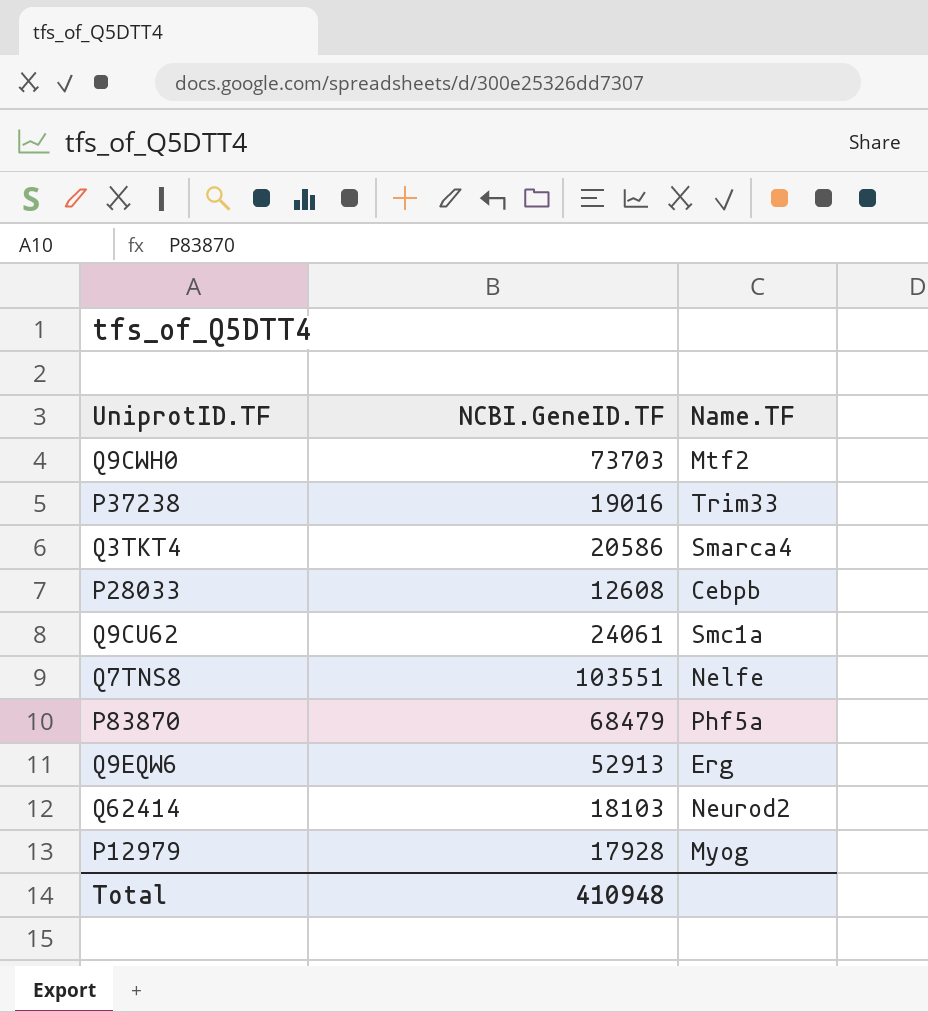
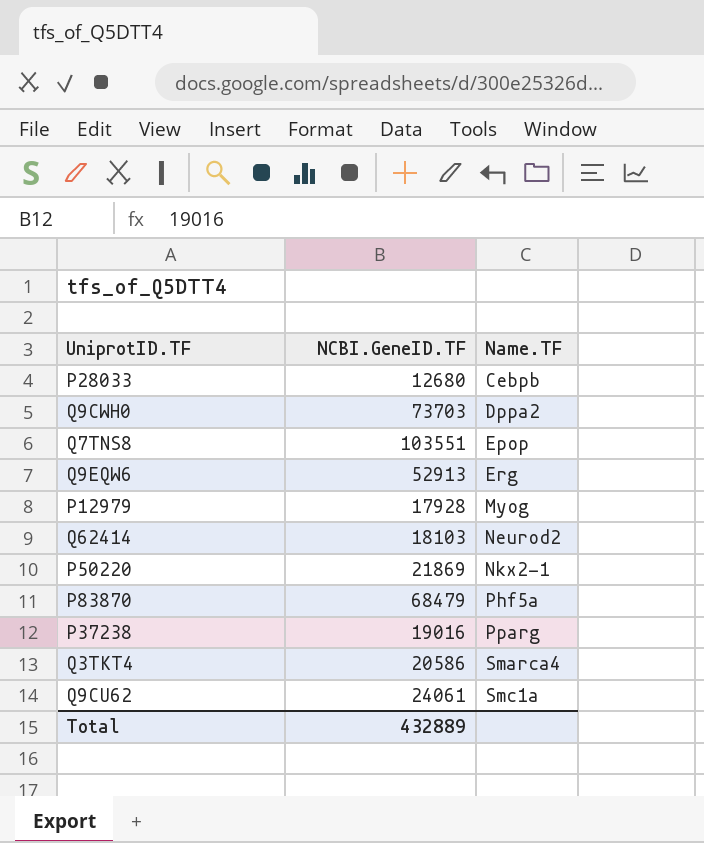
row order: none -> Name.TF ascending
P28033 | NCBI.GeneID.TF: 12608 -> 12680
Q9CWH0 | Name.TF: Mtf2 -> Dppa2
Q7TNS8 | Name.TF: Nelfe -> Epop
row P50220: none -> 21869 | Nkx2-1
P37238 | Name.TF: Trim33 -> Pparg
Total | NCBI.GeneID.TF: 410948 -> 432889

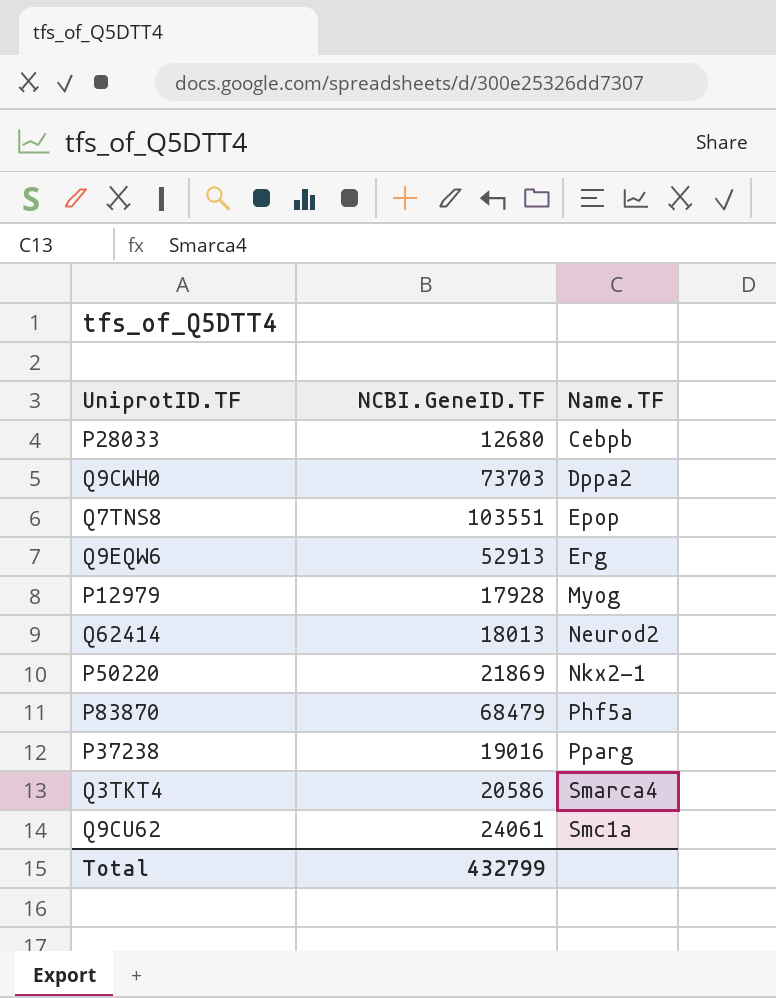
Q62414 | NCBI.GeneID.TF: 18103 -> 18013
Total | NCBI.GeneID.TF: 432889 -> 432799

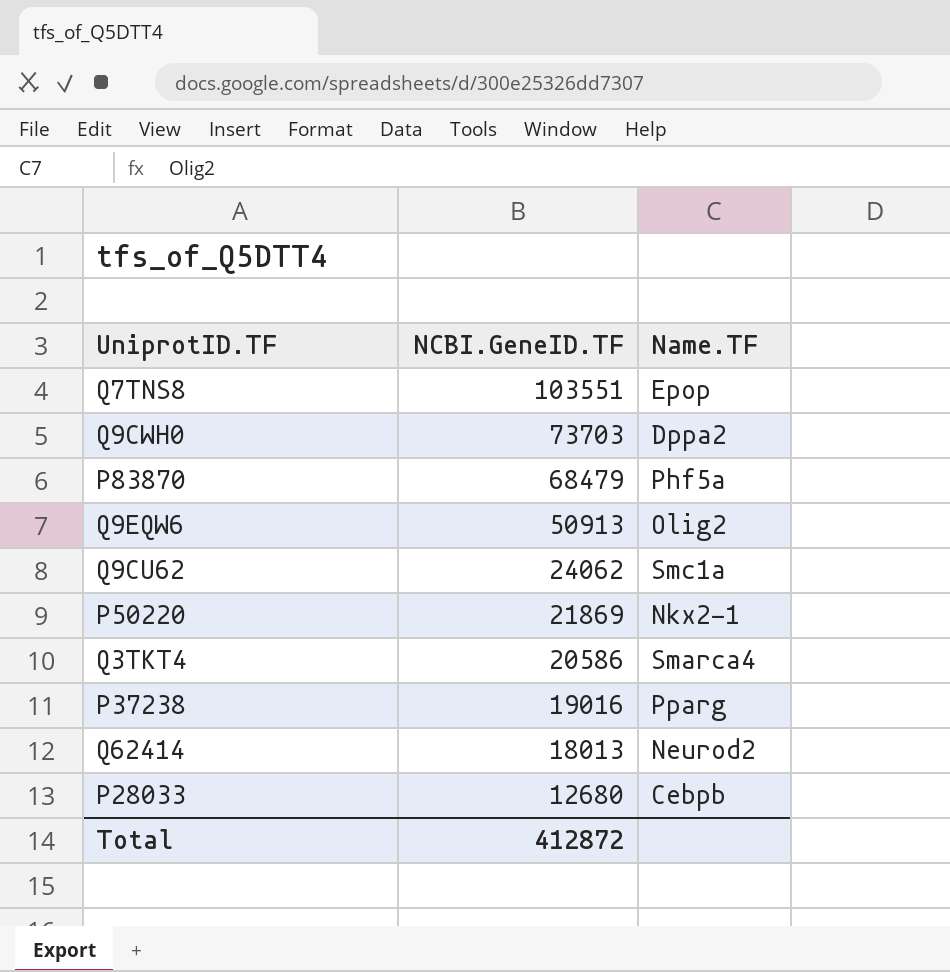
row order: Name.TF ascending -> NCBI.GeneID.TF descending
row P12979: 17928 | Myog -> none
Q9EQW6 | NCBI.GeneID.TF: 52913 -> 50913
Q9EQW6 | Name.TF: Erg -> Olig2
Q9CU62 | NCBI.GeneID.TF: 24061 -> 24062
Total | NCBI.GeneID.TF: 432799 -> 412872

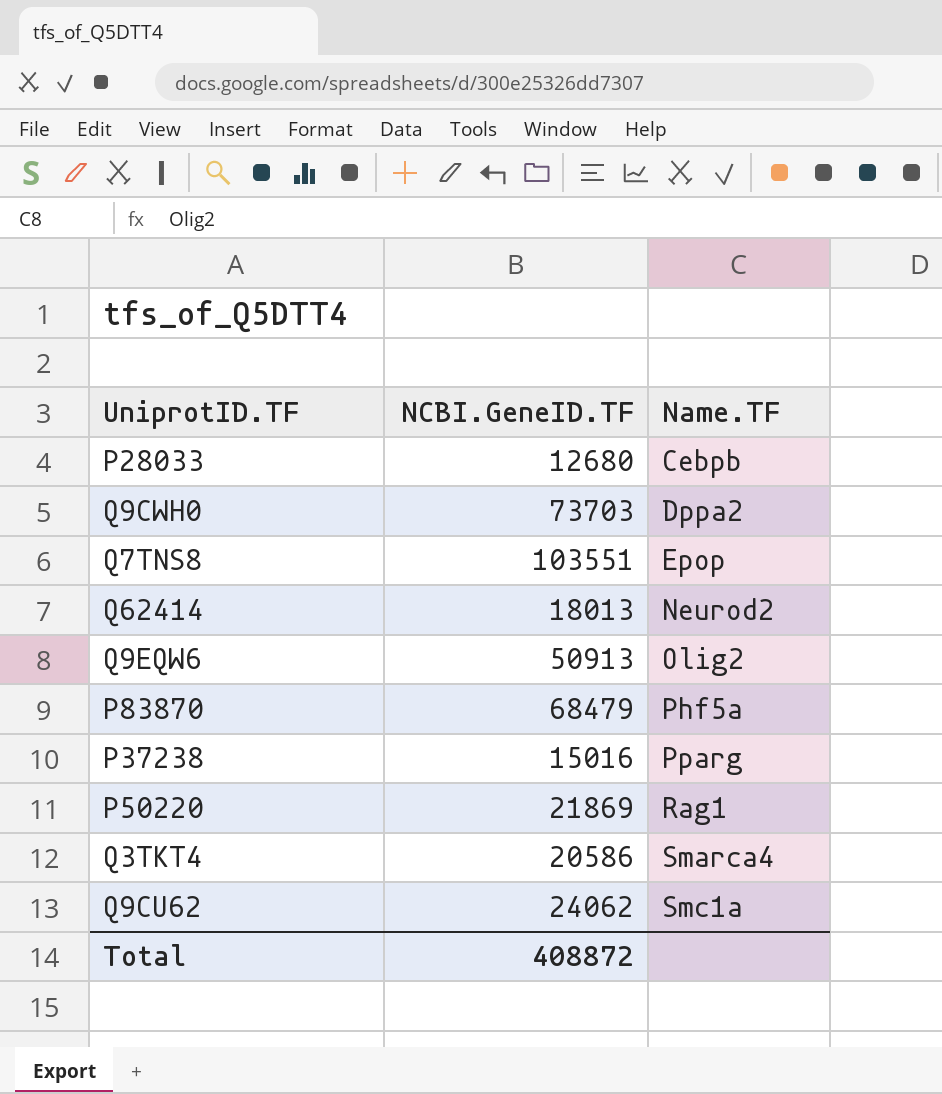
row order: NCBI.GeneID.TF descending -> Name.TF ascending
P37238 | NCBI.GeneID.TF: 19016 -> 15016
P50220 | Name.TF: Nkx2-1 -> Rag1
Total | NCBI.GeneID.TF: 412872 -> 408872

